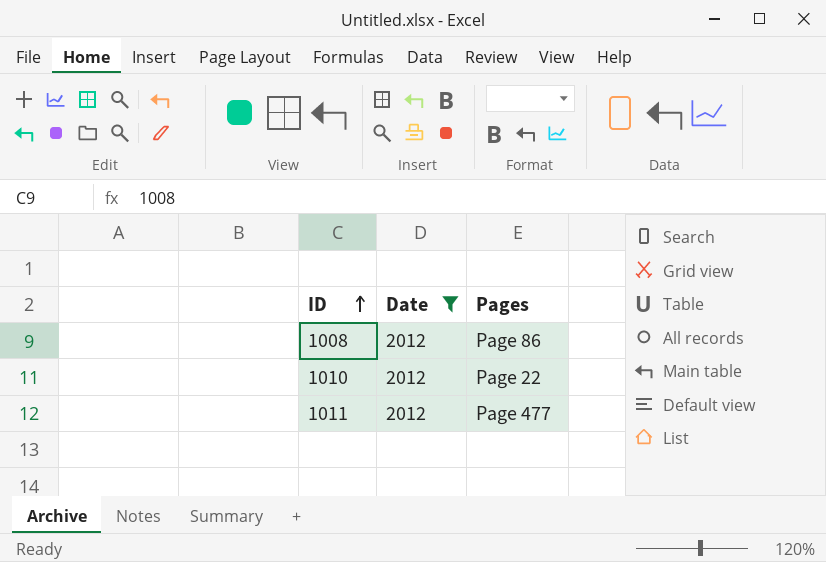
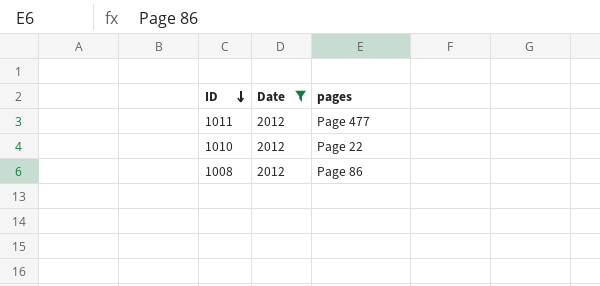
row order: ID ascending -> ID descending
column name: Pages -> pages

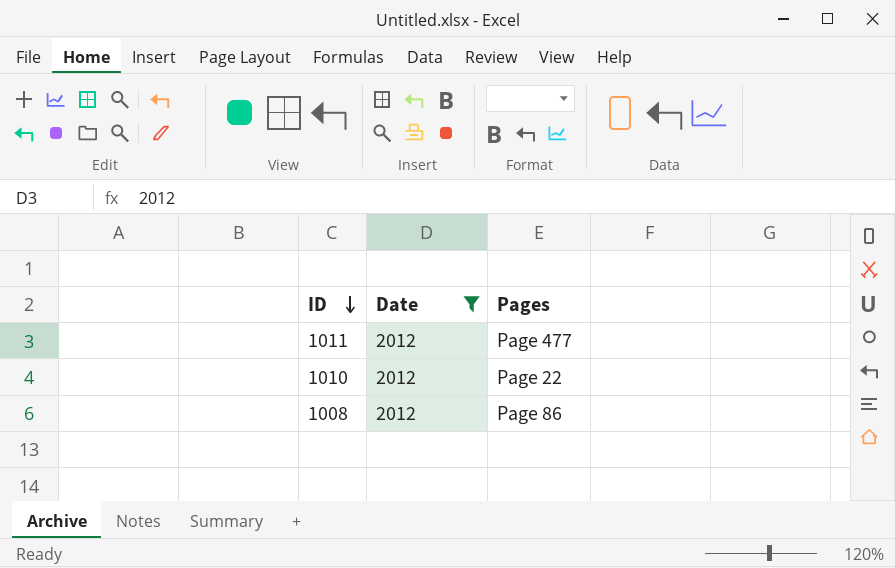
column name: pages -> Pages

